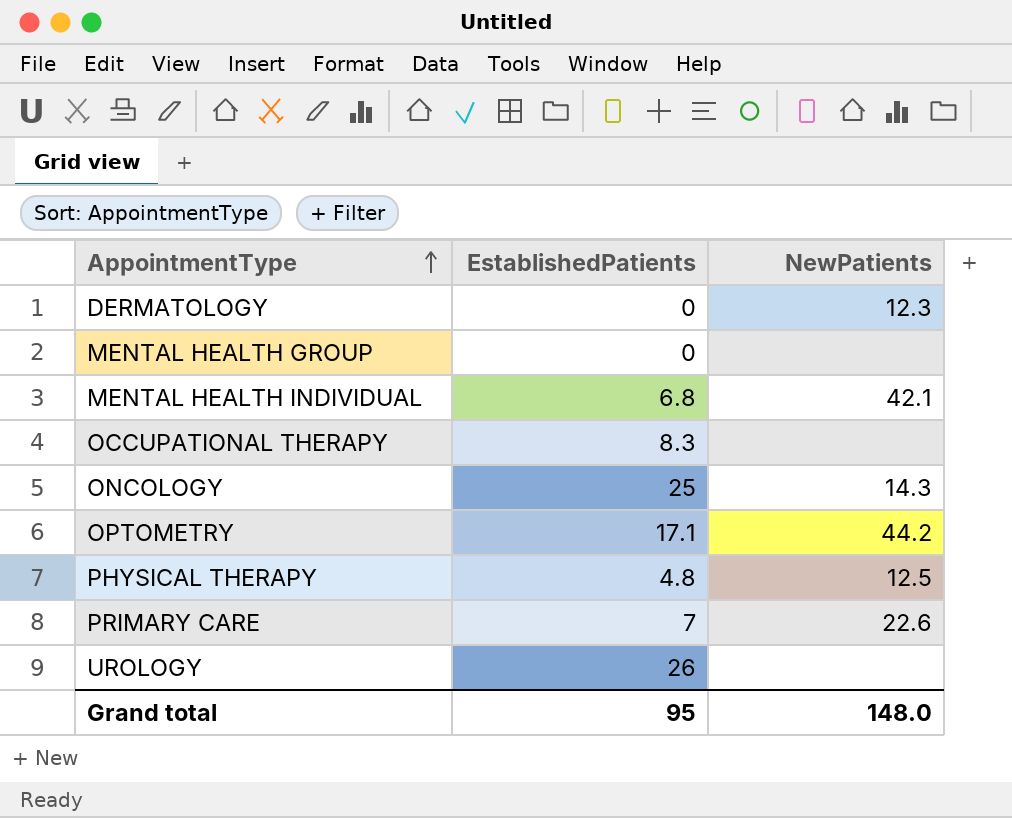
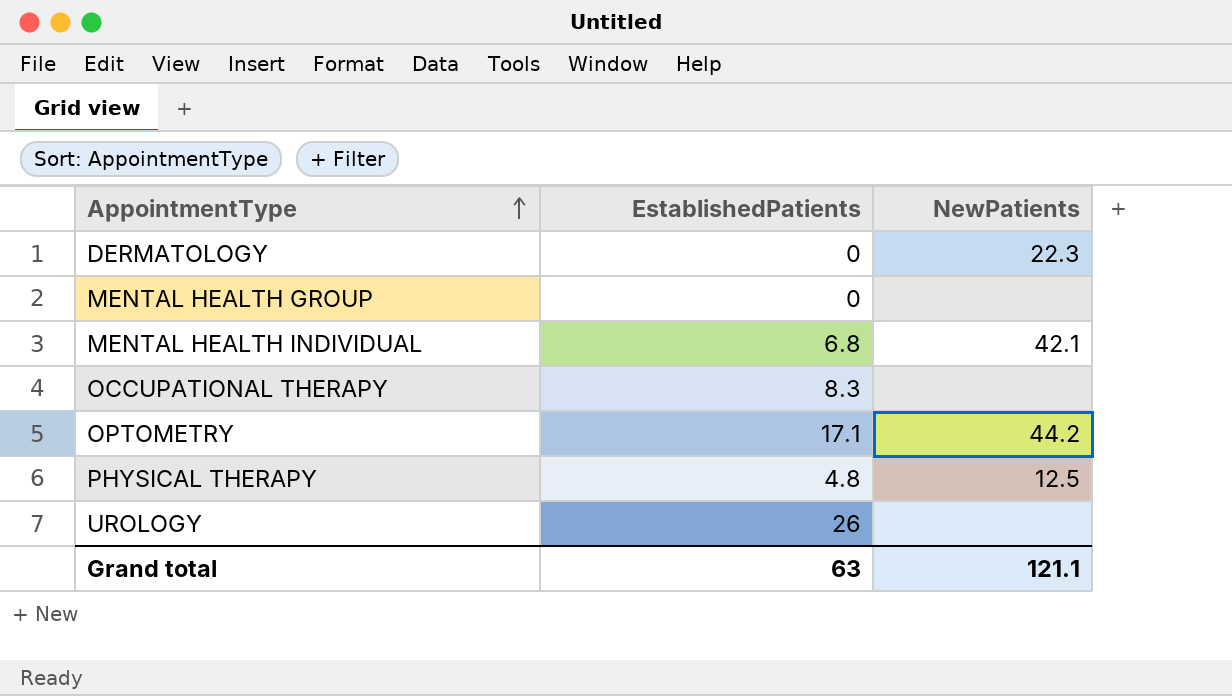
row ONCOLOGY: 25 | 14.3 -> none
row PRIMARY CARE: 7 | 22.6 -> none
DERMATOLOGY | NewPatients: 12.3 -> 22.3
Grand total | EstablishedPatients: 95 -> 63
Grand total | NewPatients: 148.0 -> 121.1

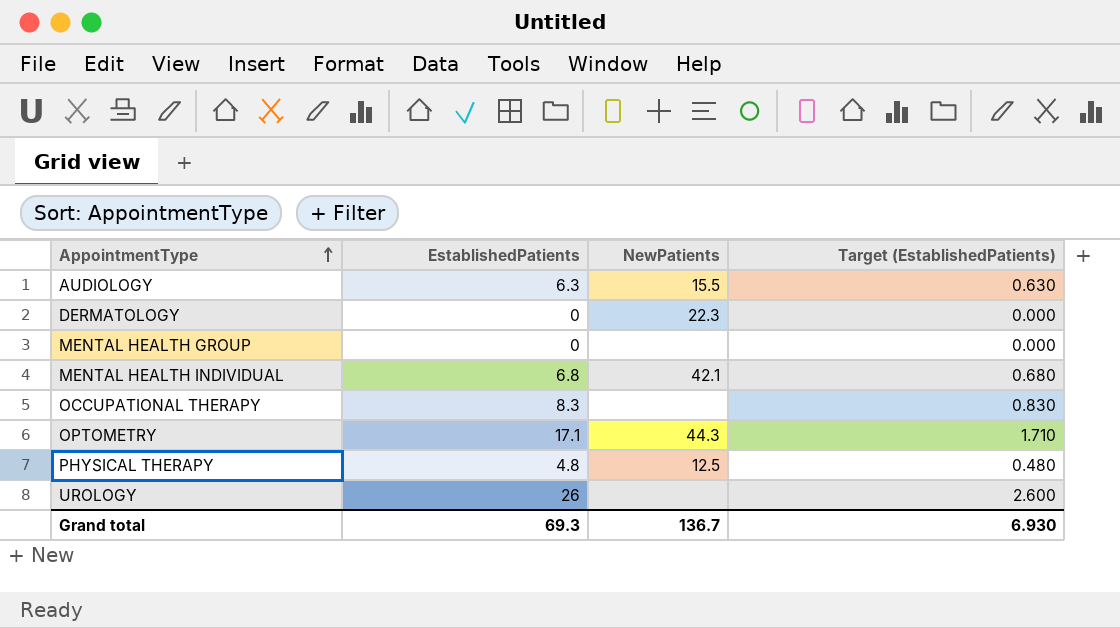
column Target (EstablishedPatients) | formula: none -> [EstablishedPatients] * 0.1
row AUDIOLOGY: none -> 6.3 | 15.5 | 0.630
OPTOMETRY | NewPatients: 44.2 -> 44.3
Grand total | EstablishedPatients: 63 -> 69.3
Grand total | NewPatients: 121.1 -> 136.7

